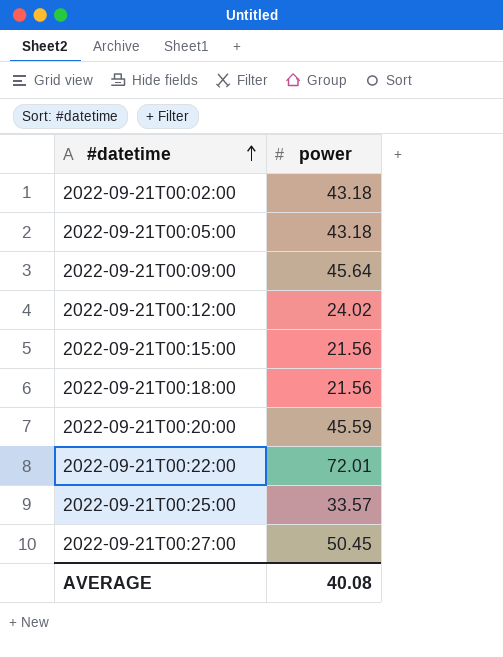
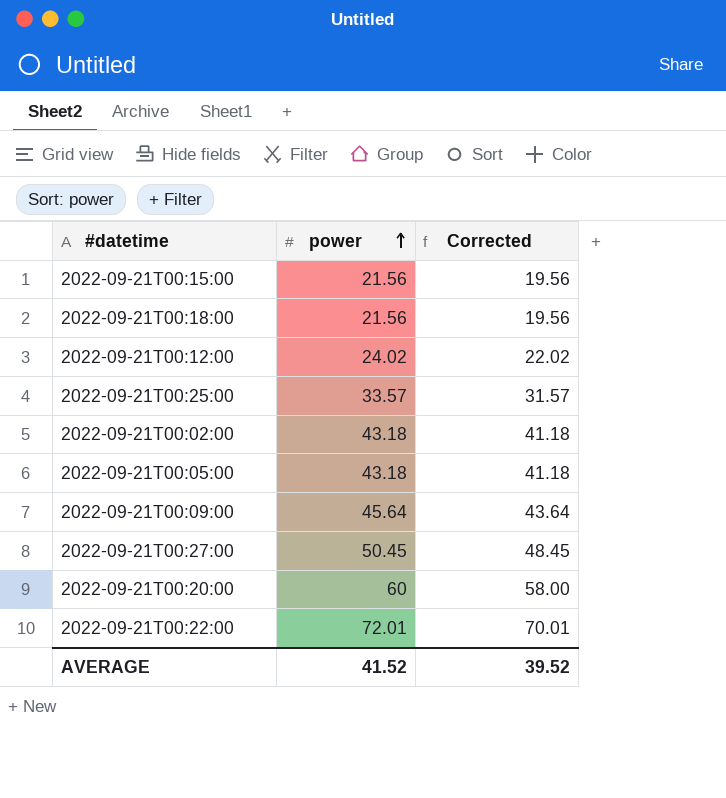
row order: #datetime ascending -> power ascending
column Corrected | formula: none -> [power] - 2
2022-09-21T00:20:00 | power: 45.59 -> 60
AVERAGE | power: 40.08 -> 41.52

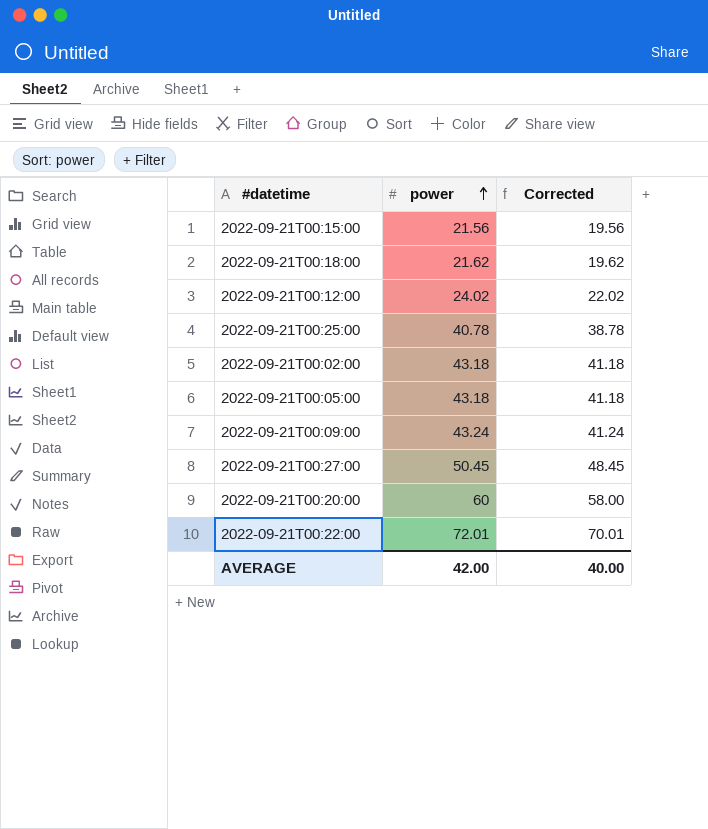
2022-09-21T00:18:00 | power: 21.56 -> 21.62
2022-09-21T00:18:00 | Corrected: 19.56 -> 19.62
2022-09-21T00:25:00 | power: 33.57 -> 40.78
2022-09-21T00:25:00 | Corrected: 31.57 -> 38.78
2022-09-21T00:09:00 | power: 45.64 -> 43.24
2022-09-21T00:09:00 | Corrected: 43.64 -> 41.24
AVERAGE | power: 41.52 -> 42.00
AVERAGE | Corrected: 39.52 -> 40.00

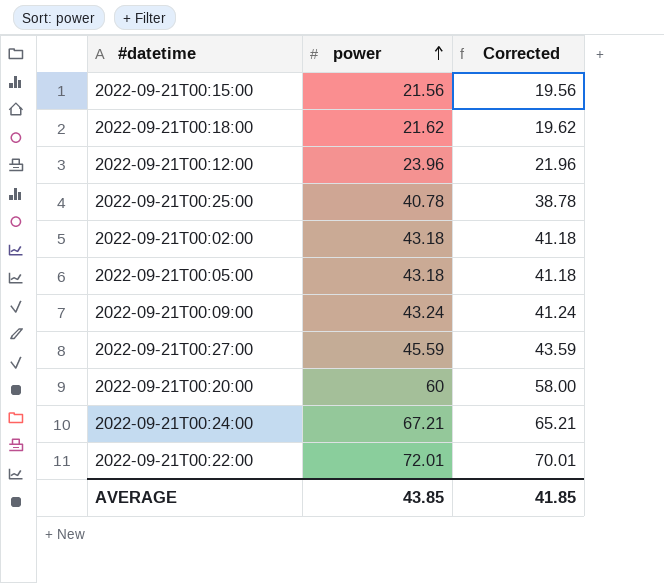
2022-09-21T00:12:00 | power: 24.02 -> 23.96
2022-09-21T00:12:00 | Corrected: 22.02 -> 21.96
2022-09-21T00:27:00 | power: 50.45 -> 45.59
2022-09-21T00:27:00 | Corrected: 48.45 -> 43.59
row 2022-09-21T00:24:00: none -> 67.21 | 65.21
AVERAGE | power: 42.00 -> 43.85
AVERAGE | Corrected: 40.00 -> 41.85

